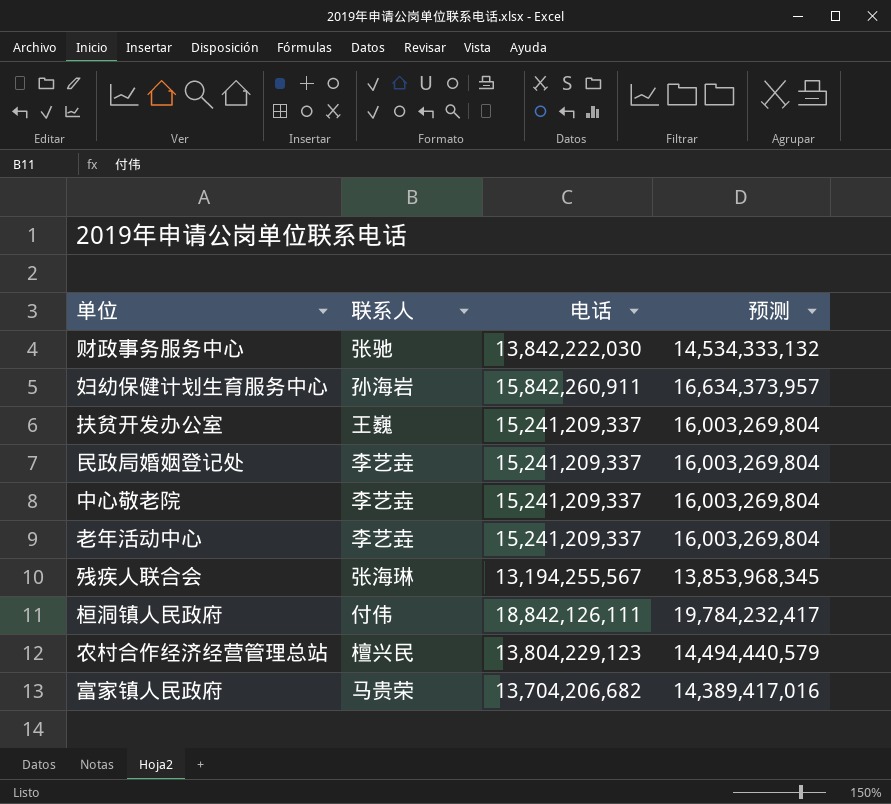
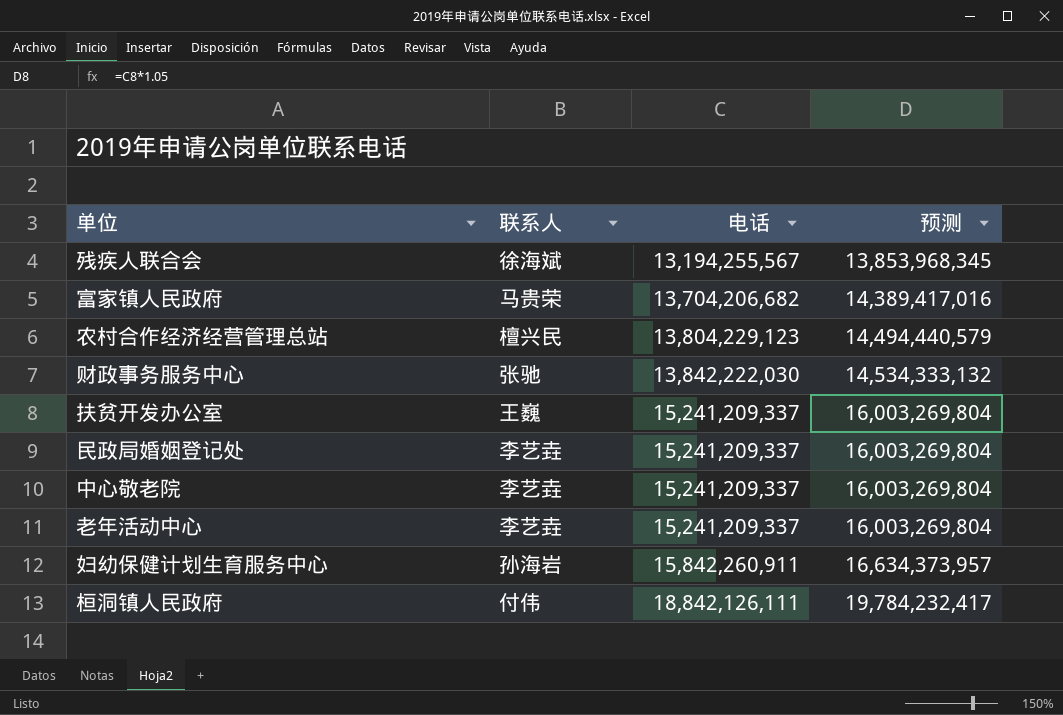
row order: none -> 电话 ascending
残疾人联合会 | 联系人: 张海琳 -> 徐海斌

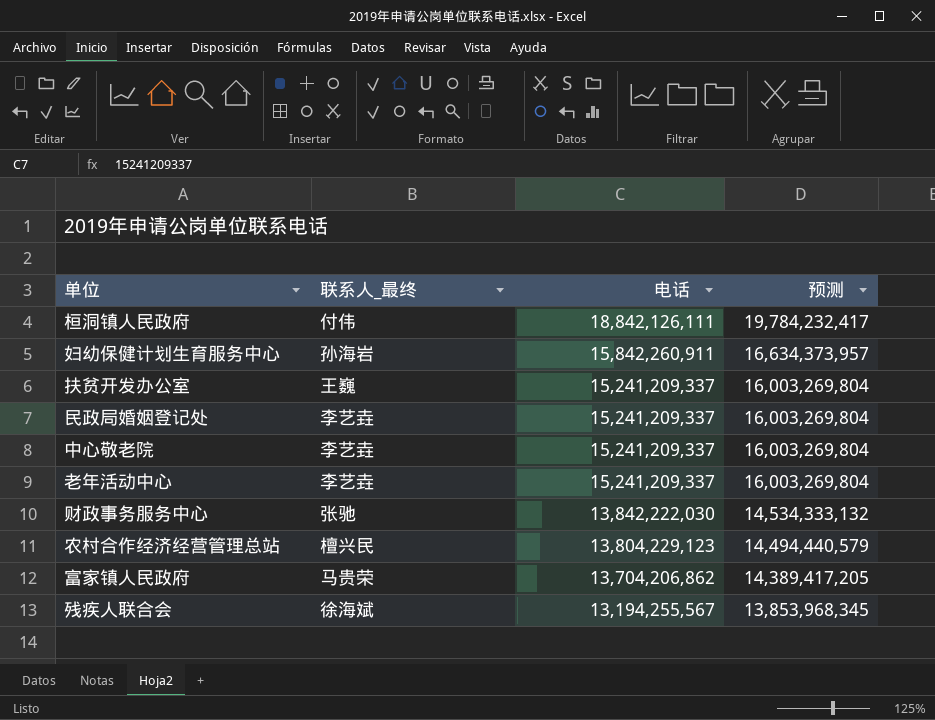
row order: 电话 ascending -> 电话 descending
column name: 联系人 -> 联系人_最终
富家镇人民政府 | 电话: 13,704,206,682 -> 13,704,206,862
富家镇人民政府 | 预测: 14,389,417,016 -> 14,389,417,205

